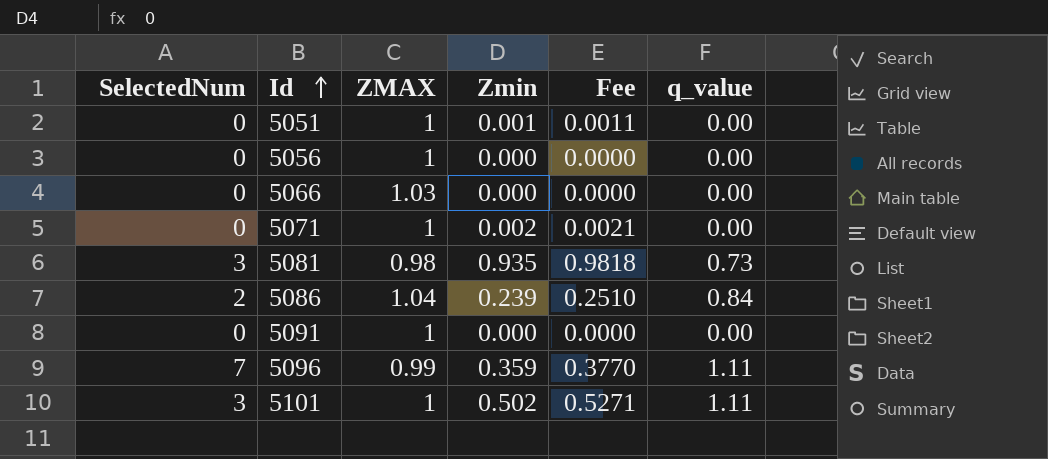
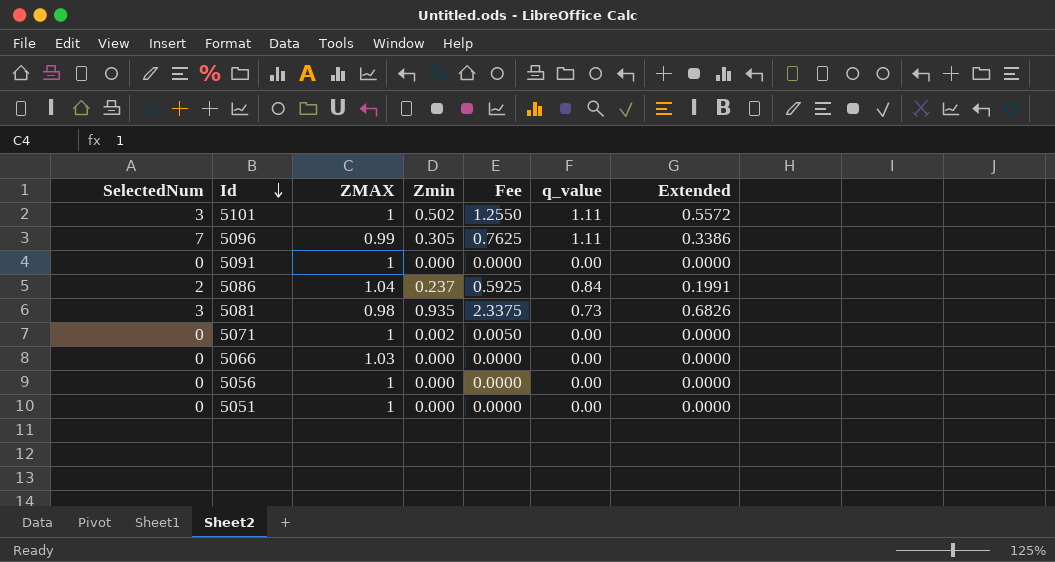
row order: Id ascending -> Id descending
column Fee | formula: [Zmin] * 1.05 -> [Zmin] * 2.5
column Extended | formula: none -> [Zmin] * [q_value]
5096 | Zmin: 0.359 -> 0.305
5086 | Zmin: 0.239 -> 0.237
5051 | Zmin: 0.001 -> 0.000

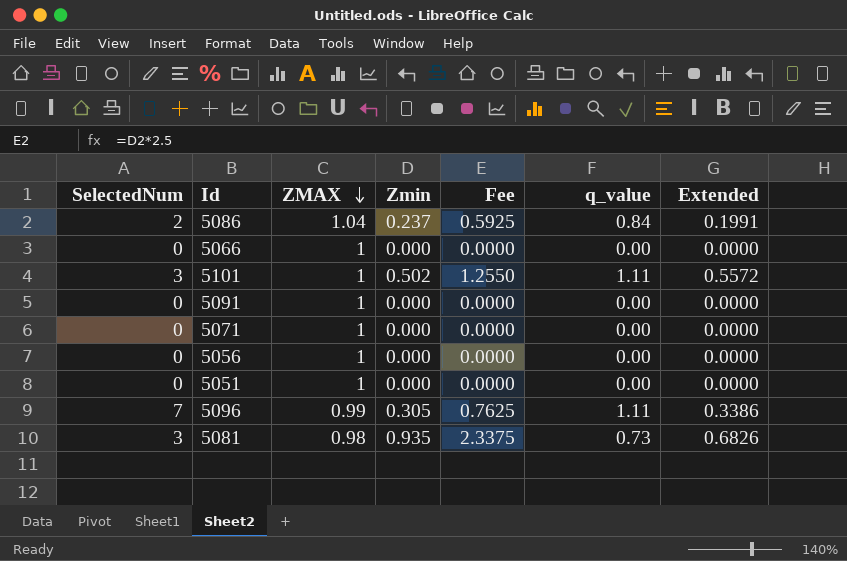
row order: Id descending -> ZMAX descending
5066 | ZMAX: 1.03 -> 1
5071 | Zmin: 0.002 -> 0.000
5071 | Fee: 0.0050 -> 0.0000

